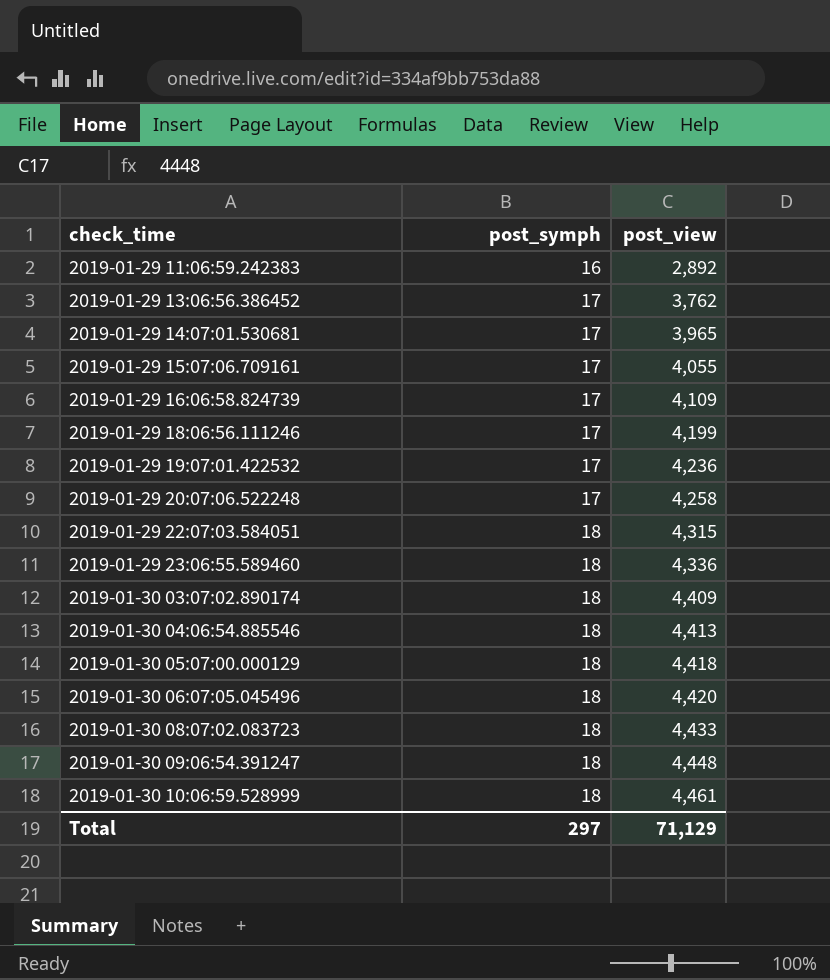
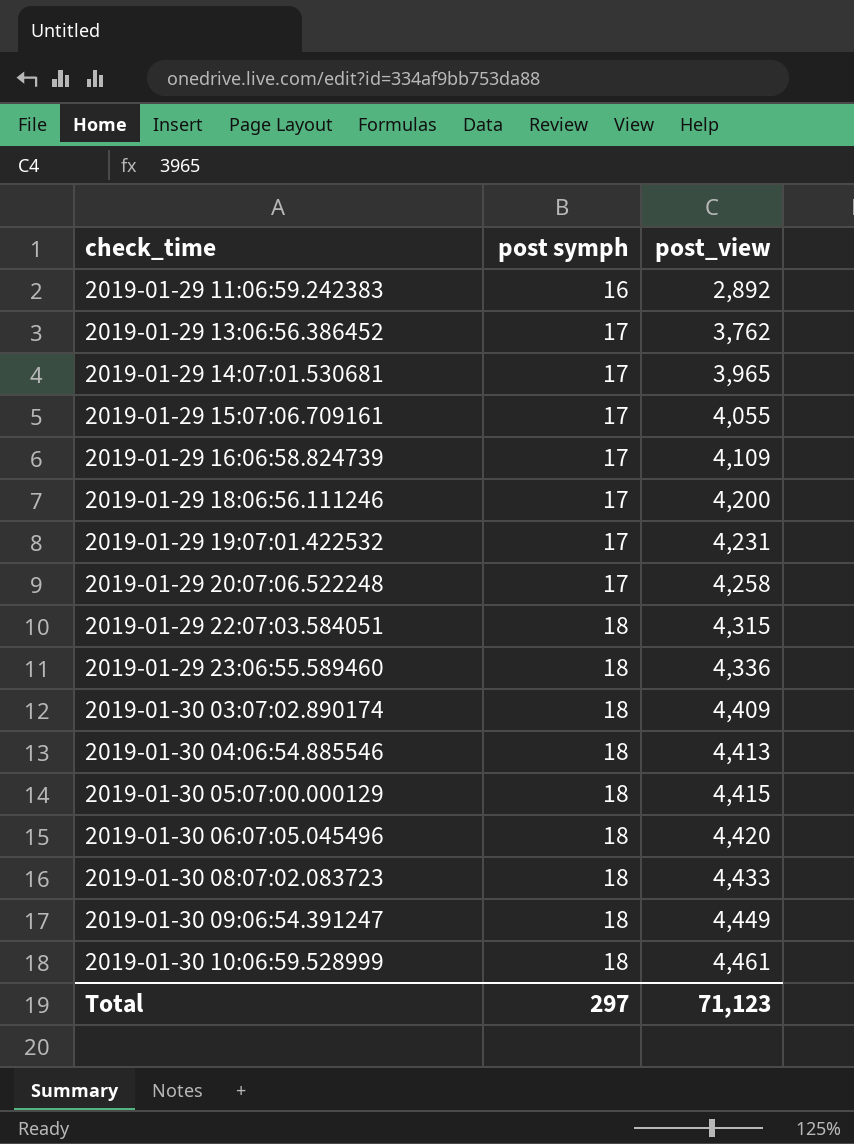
column name: post_symph -> post symph
2019-01-29 18:06:56.111246 | post_view: 4,199 -> 4,200
2019-01-29 19:07:01.422532 | post_view: 4,236 -> 4,231
2019-01-30 05:07:00.000129 | post_view: 4,418 -> 4,415
2019-01-30 09:06:54.391247 | post_view: 4,448 -> 4,449
Total | post_view: 71,129 -> 71,123

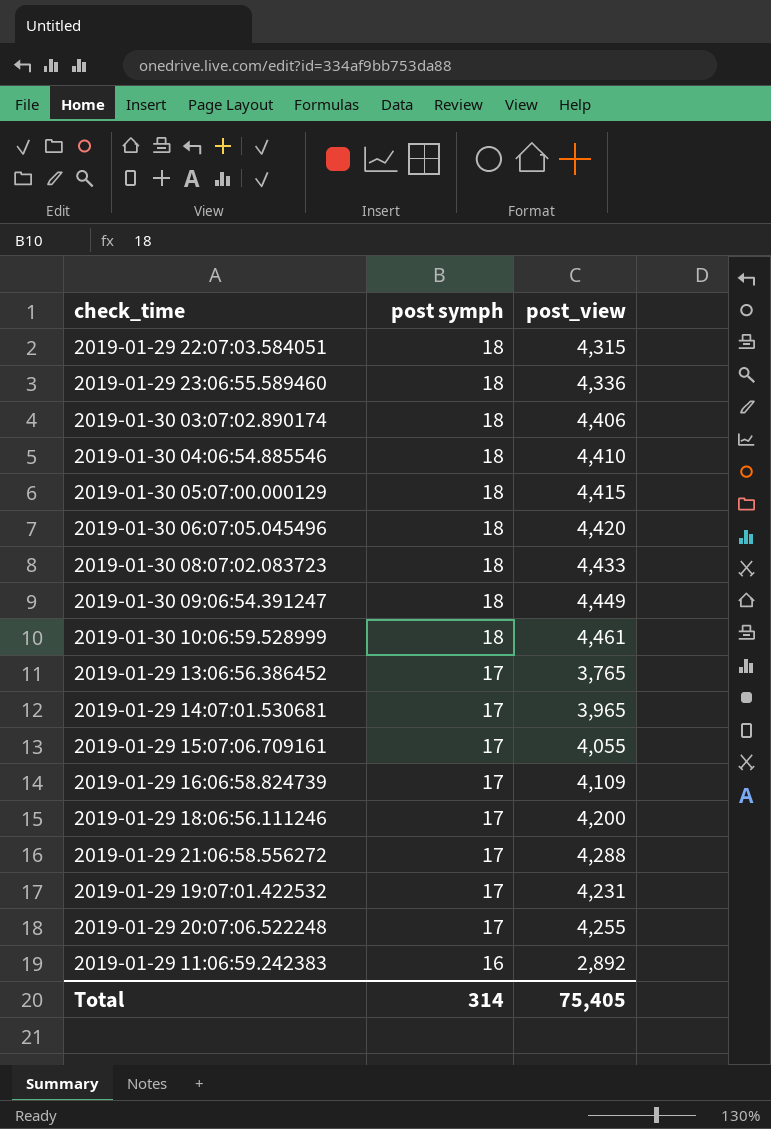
row order: check_time ascending -> post symph descending
2019-01-30 03:07:02.890174 | post_view: 4,409 -> 4,406
2019-01-30 04:06:54.885546 | post_view: 4,413 -> 4,410
2019-01-29 13:06:56.386452 | post_view: 3,762 -> 3,765
row 2019-01-29 21:06:58.556272: none -> 17 | 4,288
2019-01-29 20:07:06.522248 | post_view: 4,258 -> 4,255
Total | post symph: 297 -> 314
Total | post_view: 71,123 -> 75,405

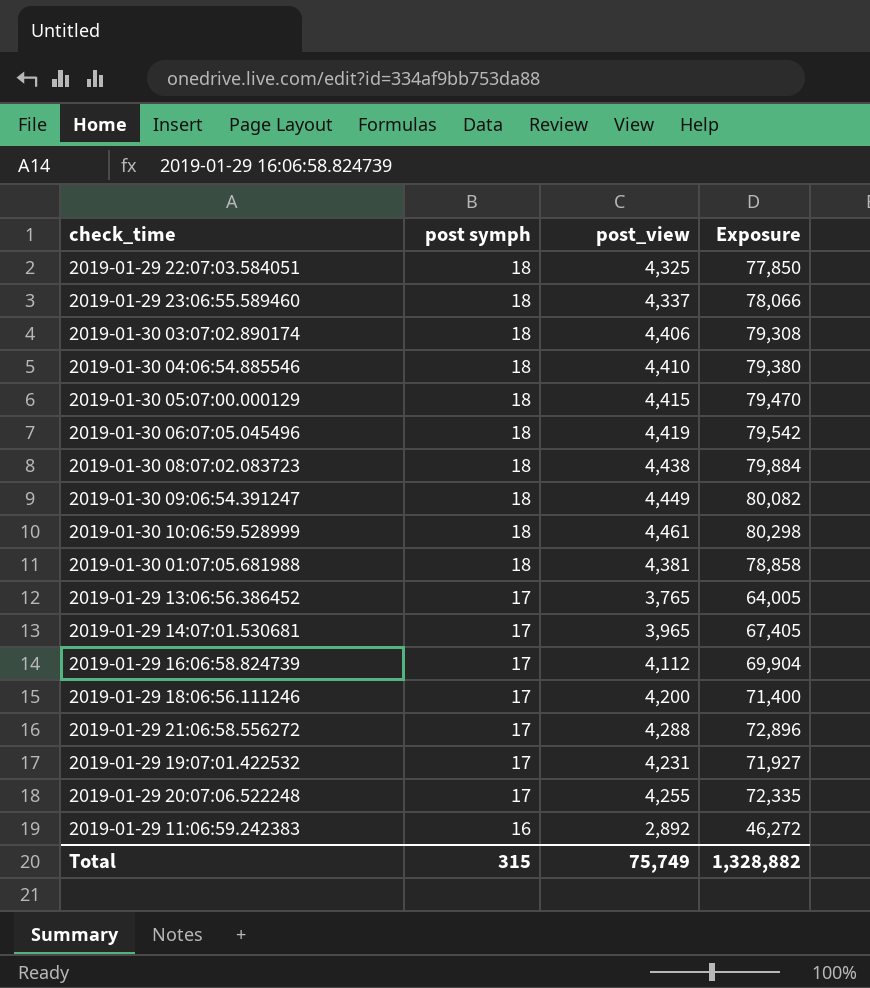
column Exposure | formula: none -> [post symph] * [post_view]
row 2019-01-29 15:07:06.709161: 17 | 4,055 -> none
2019-01-29 22:07:03.584051 | post_view: 4,315 -> 4,325
2019-01-29 23:06:55.589460 | post_view: 4,336 -> 4,337
2019-01-30 06:07:05.045496 | post_view: 4,420 -> 4,419
2019-01-30 08:07:02.083723 | post_view: 4,433 -> 4,438
row 2019-01-30 01:07:05.681988: none -> 18 | 4,381 | 78,858
2019-01-29 16:06:58.824739 | post_view: 4,109 -> 4,112
Total | post symph: 314 -> 315
Total | post_view: 75,405 -> 75,749

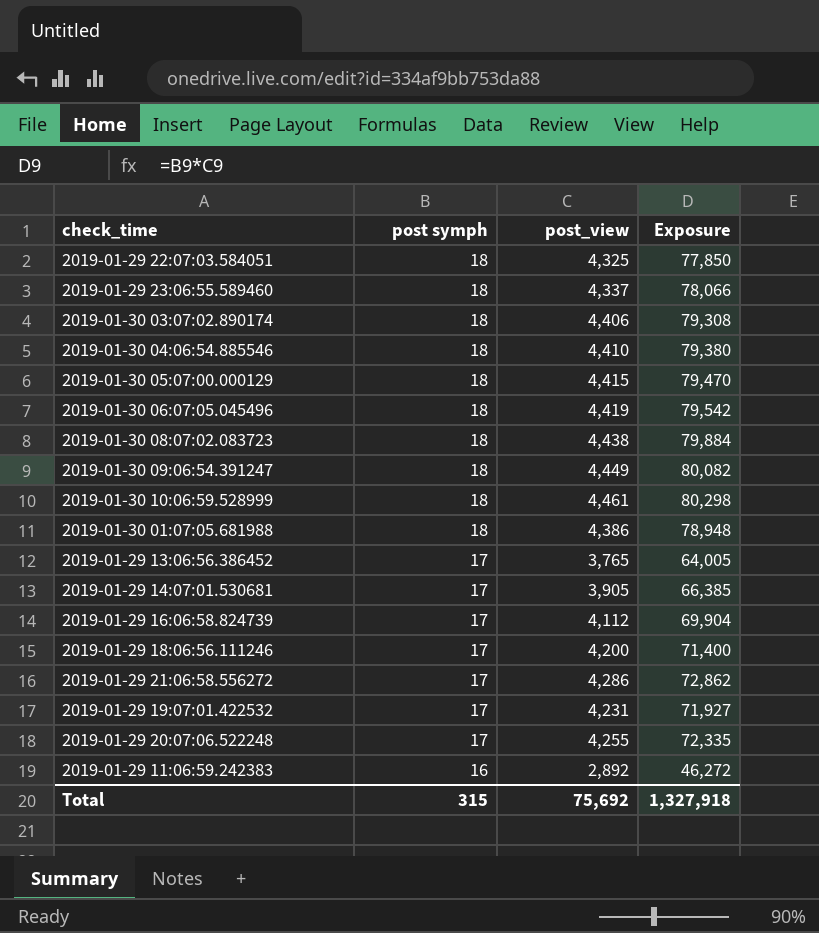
2019-01-30 01:07:05.681988 | post_view: 4,381 -> 4,386
2019-01-30 01:07:05.681988 | Exposure: 78,858 -> 78,948
2019-01-29 14:07:01.530681 | post_view: 3,965 -> 3,905
2019-01-29 14:07:01.530681 | Exposure: 67,405 -> 66,385
2019-01-29 21:06:58.556272 | post_view: 4,288 -> 4,286
2019-01-29 21:06:58.556272 | Exposure: 72,896 -> 72,862
Total | post_view: 75,749 -> 75,692
Total | Exposure: 1,328,882 -> 1,327,918

